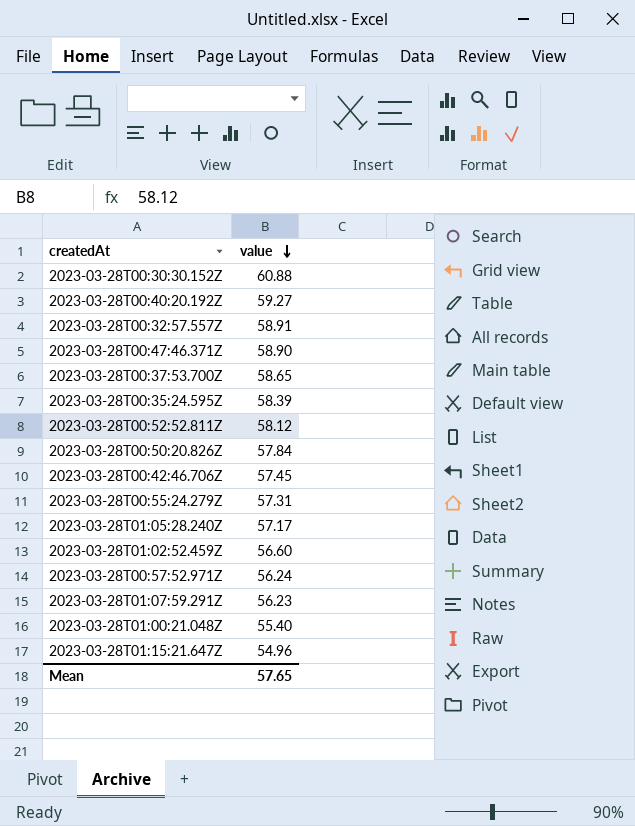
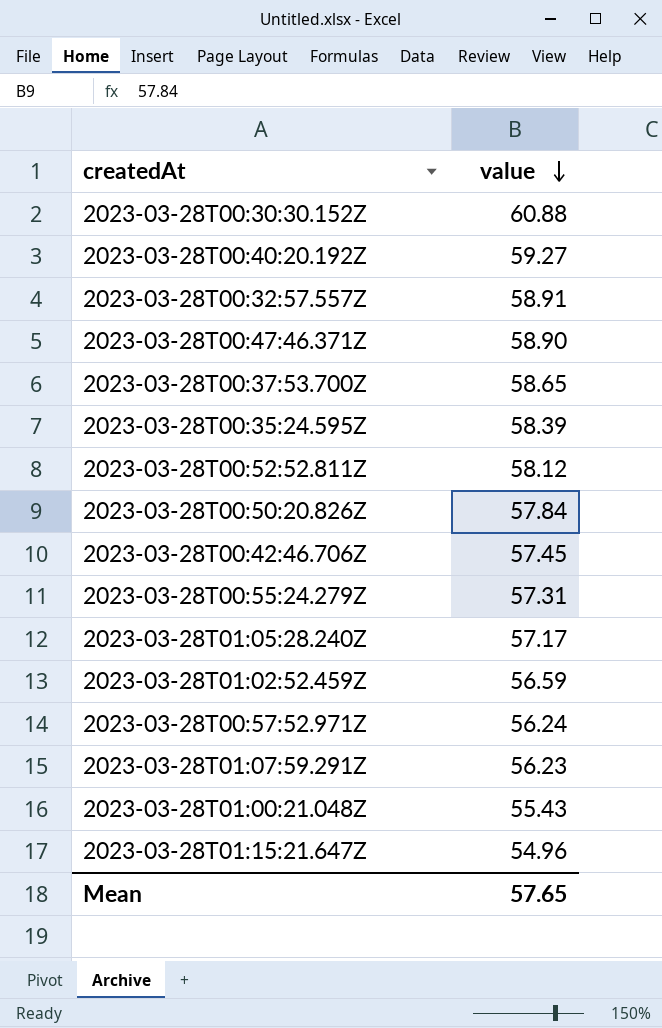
2023-03-28T01:02:52.459Z | value: 56.60 -> 56.59
2023-03-28T01:00:21.048Z | value: 55.40 -> 55.43

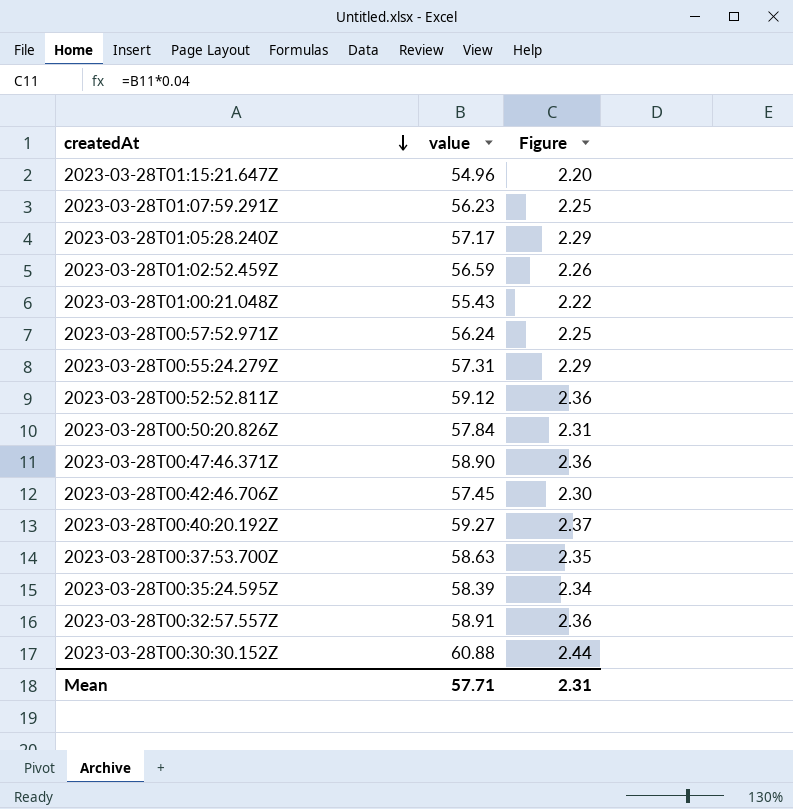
row order: value descending -> createdAt descending
column Figure | formula: none -> [value] * 0.04
2023-03-28T00:52:52.811Z | value: 58.12 -> 59.12
2023-03-28T00:37:53.700Z | value: 58.65 -> 58.63
Mean | value: 57.65 -> 57.71

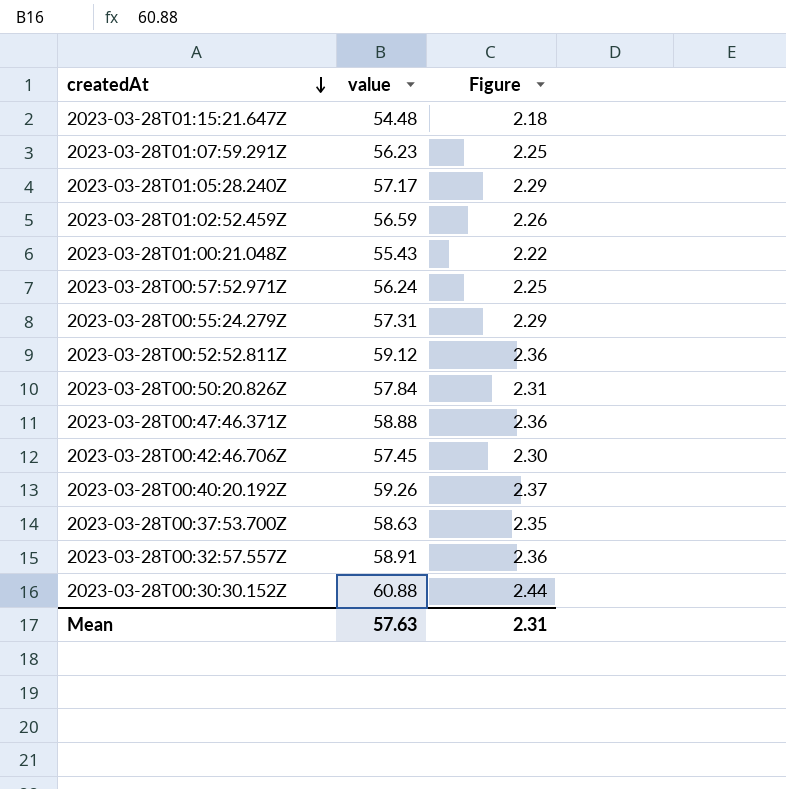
row 2023-03-28T00:35:24.595Z: 58.39 | 2.34 -> none
2023-03-28T01:15:21.647Z | value: 54.96 -> 54.48
2023-03-28T01:15:21.647Z | Figure: 2.20 -> 2.18
2023-03-28T00:47:46.371Z | value: 58.90 -> 58.88
2023-03-28T00:40:20.192Z | value: 59.27 -> 59.26
Mean | value: 57.71 -> 57.63

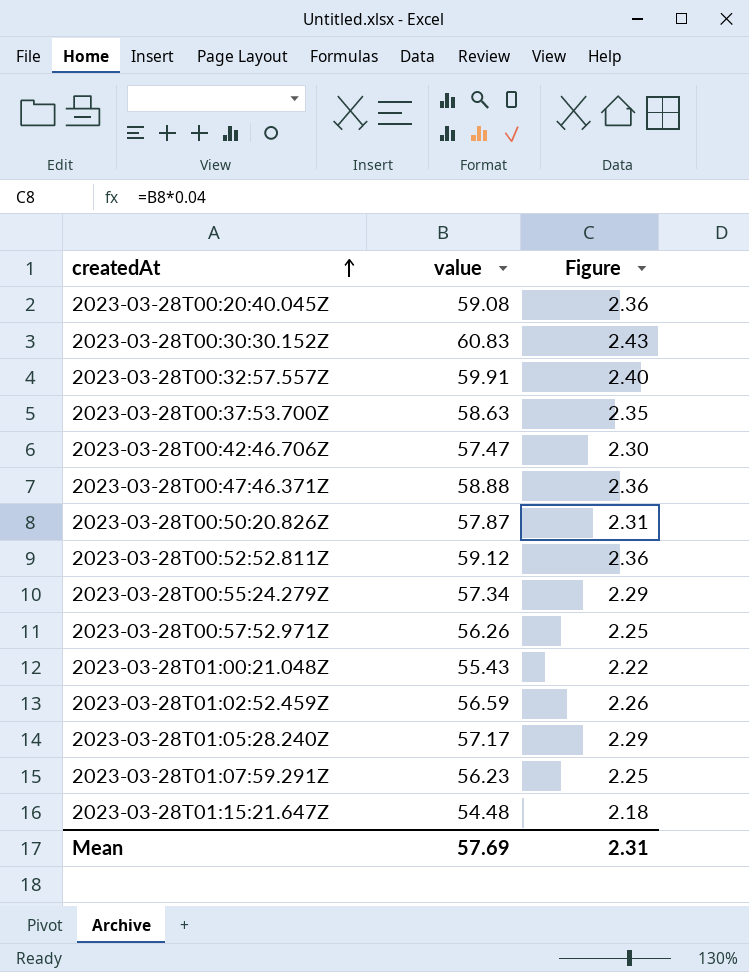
row order: createdAt descending -> createdAt ascending
row 2023-03-28T00:40:20.192Z: 59.26 | 2.37 -> none
row 2023-03-28T00:20:40.045Z: none -> 59.08 | 2.36
2023-03-28T00:30:30.152Z | value: 60.88 -> 60.83
2023-03-28T00:30:30.152Z | Figure: 2.44 -> 2.43
2023-03-28T00:32:57.557Z | value: 58.91 -> 59.91
2023-03-28T00:32:57.557Z | Figure: 2.36 -> 2.40
2023-03-28T00:42:46.706Z | value: 57.45 -> 57.47
2023-03-28T00:50:20.826Z | value: 57.84 -> 57.87
2023-03-28T00:55:24.279Z | value: 57.31 -> 57.34
2023-03-28T00:57:52.971Z | value: 56.24 -> 56.26
Mean | value: 57.63 -> 57.69

